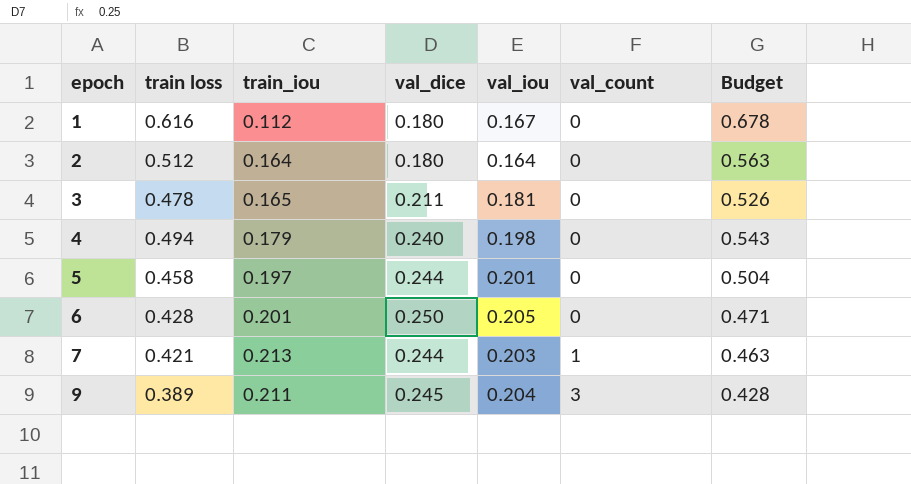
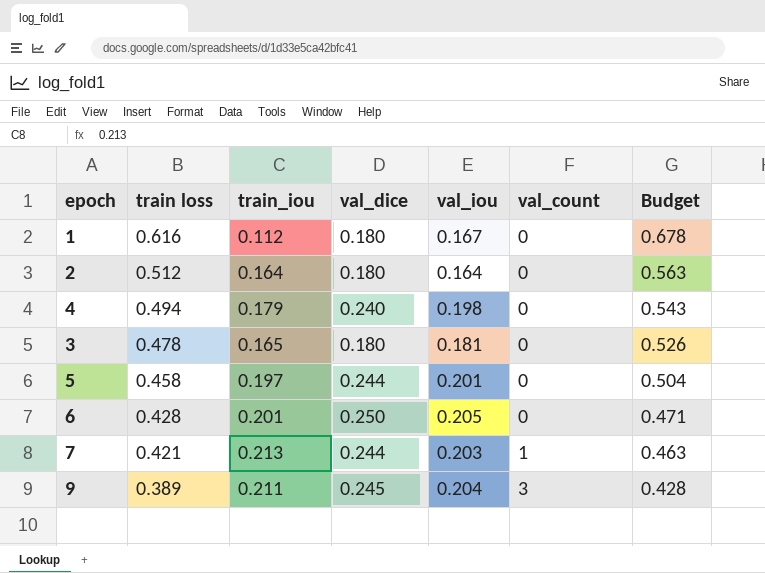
row order: epoch ascending -> train loss descending
3 | val_dice: 0.211 -> 0.180

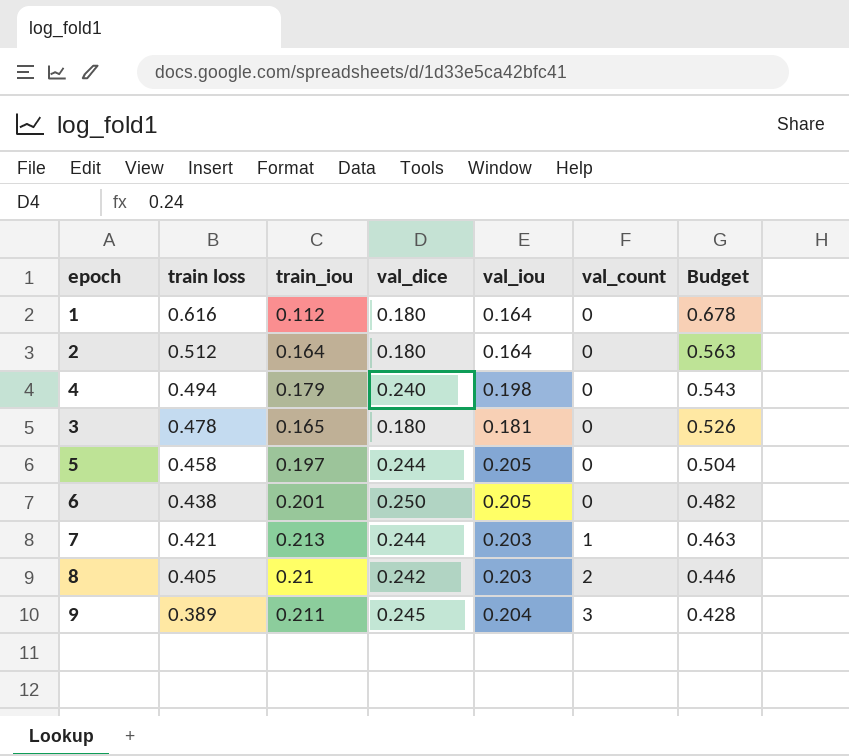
1 | val_iou: 0.167 -> 0.164
5 | val_iou: 0.201 -> 0.205
6 | train loss: 0.428 -> 0.438
6 | Budget: 0.471 -> 0.482
row 8: none -> 0.405 | 0.21 | 0.242 | 0.203 | 2 | 0.446

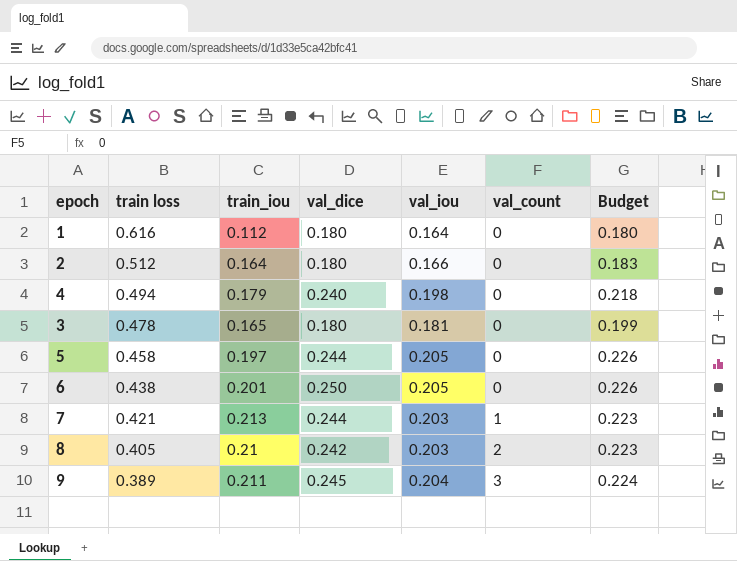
column Budget | formula: [train loss] * 1.1 -> [val_iou] * 1.1
2 | val_iou: 0.164 -> 0.166

